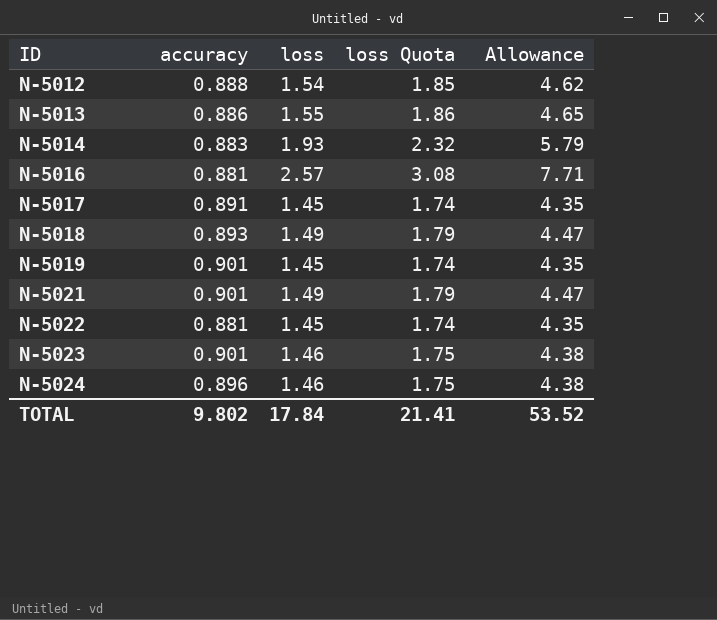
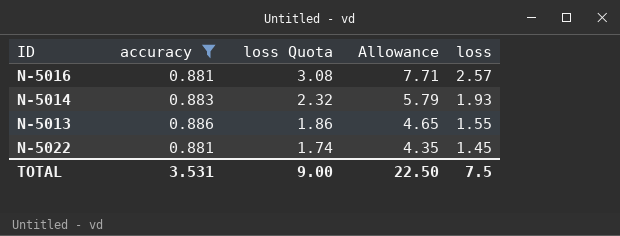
filter: none -> accuracy <= 0.886
row order: ID ascending -> loss Quota descending
column loss | position: 3 -> 5
TOTAL | accuracy: 9.802 -> 3.531
TOTAL | loss Quota: 21.41 -> 9.00
TOTAL | Allowance: 53.52 -> 22.50
TOTAL | loss: 17.84 -> 7.5

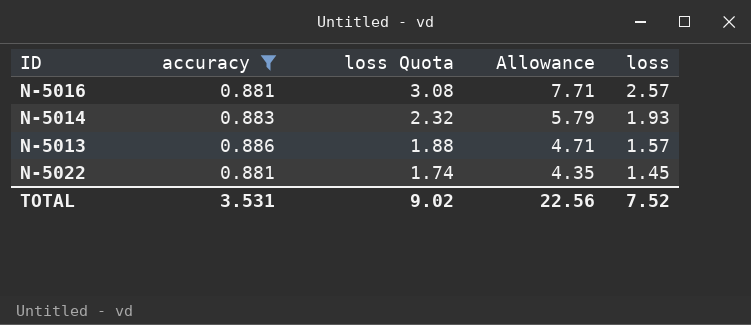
N-5013 | loss Quota: 1.86 -> 1.88
N-5013 | Allowance: 4.65 -> 4.71
N-5013 | loss: 1.55 -> 1.57
TOTAL | loss Quota: 9.00 -> 9.02
TOTAL | Allowance: 22.50 -> 22.56
TOTAL | loss: 7.5 -> 7.52

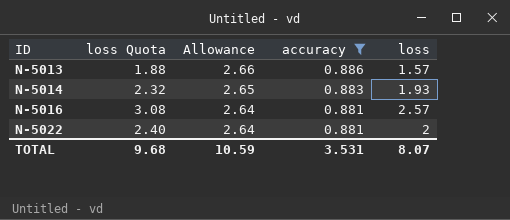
row order: loss Quota descending -> ID ascending
column Allowance | formula: [loss] * 3 -> [accuracy] * 3
column accuracy | position: 2 -> 4
N-5022 | loss Quota: 1.74 -> 2.40
N-5022 | loss: 1.45 -> 2
TOTAL | loss Quota: 9.02 -> 9.68
TOTAL | Allowance: 22.56 -> 10.59
TOTAL | loss: 7.52 -> 8.07

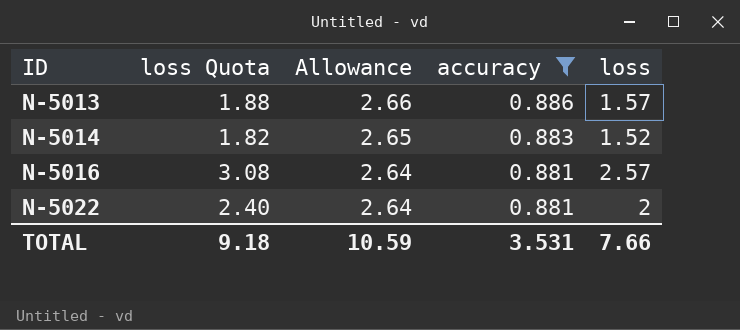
N-5014 | loss Quota: 2.32 -> 1.82
N-5014 | loss: 1.93 -> 1.52
TOTAL | loss Quota: 9.68 -> 9.18
TOTAL | loss: 8.07 -> 7.66

